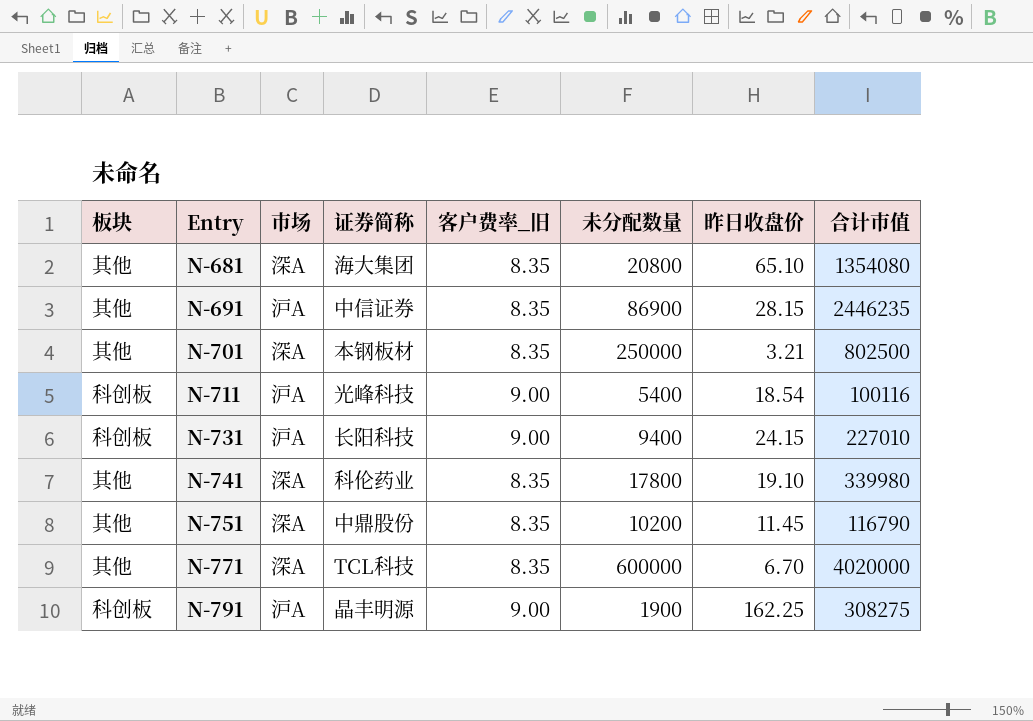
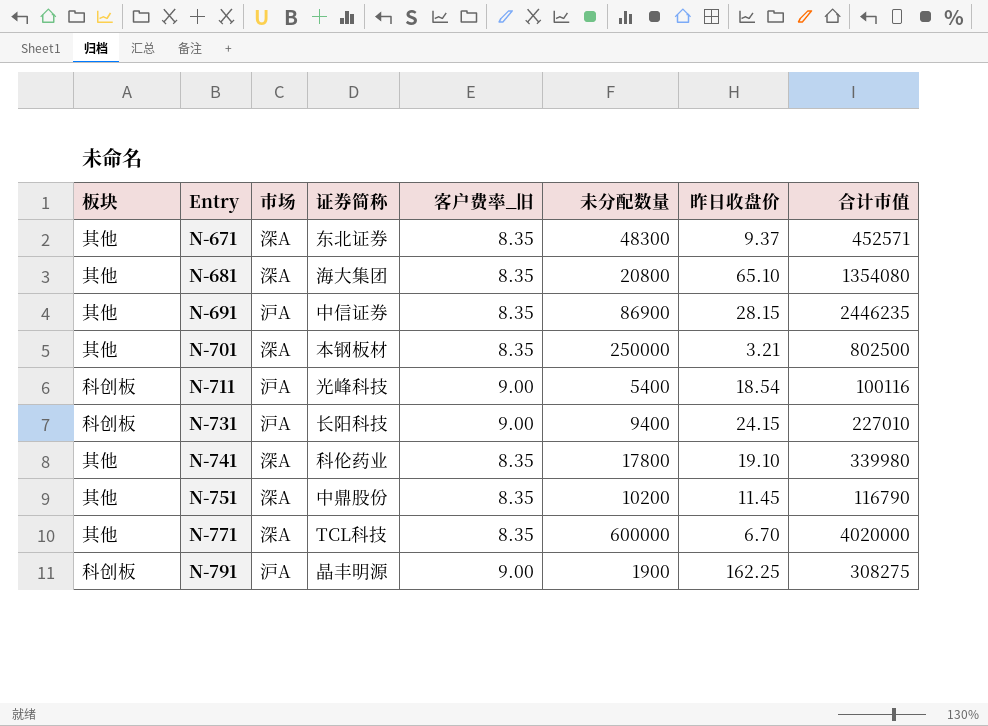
row N-671: none -> 其他 | 深A | 东北证券 | 8.35 | 48300 | 9.37 | 452571

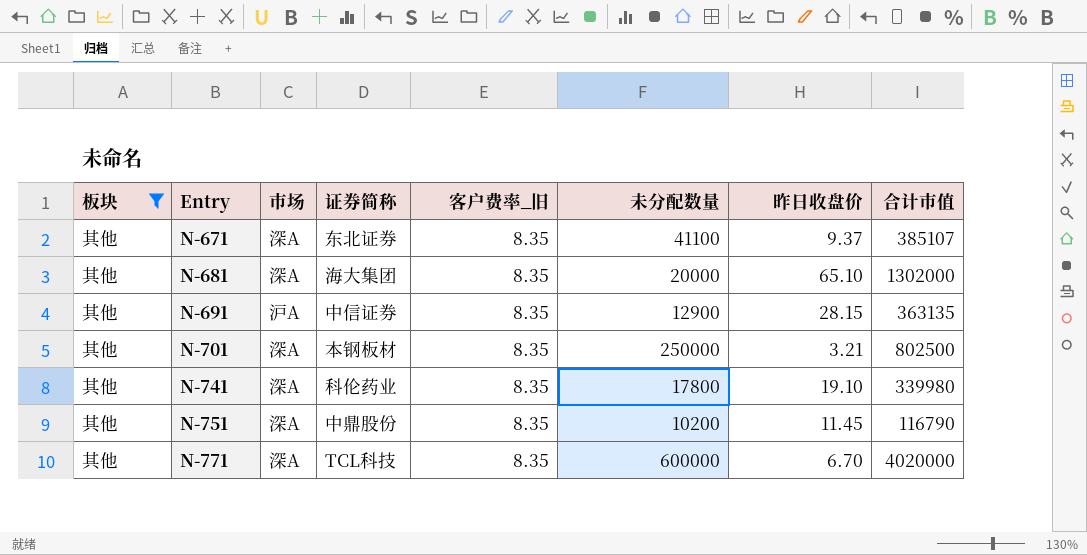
filter: none -> 板块 = 其他
N-671 | 未分配数量: 48300 -> 41100
N-671 | 合计市值: 452571 -> 385107
N-681 | 未分配数量: 20800 -> 20000
N-681 | 合计市值: 1354080 -> 1302000
N-691 | 未分配数量: 86900 -> 12900
N-691 | 合计市值: 2446235 -> 363135

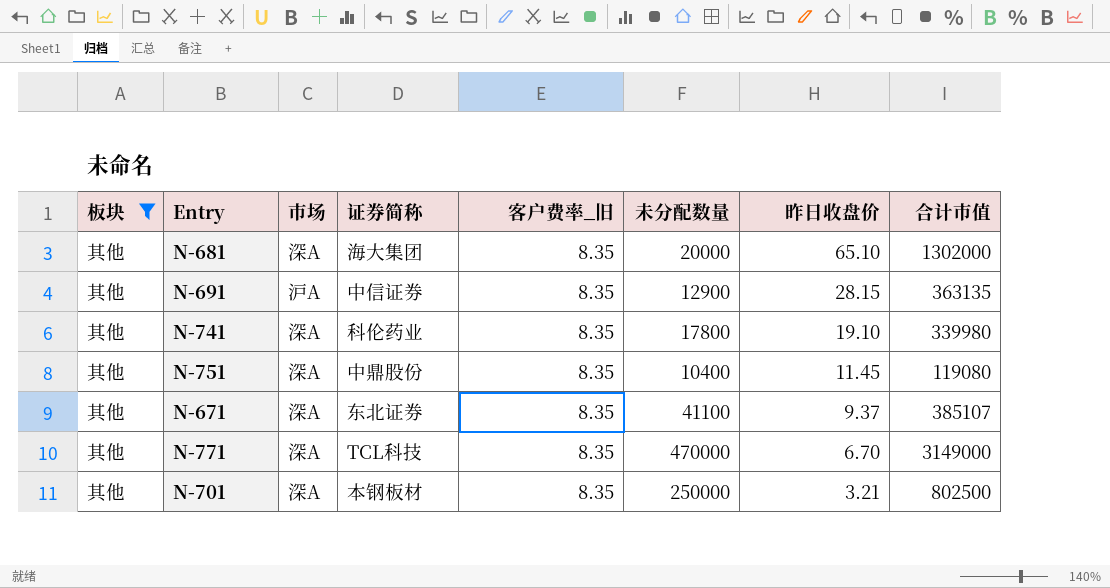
row order: Entry ascending -> 昨日收盘价 descending
N-751 | 未分配数量: 10200 -> 10400
N-751 | 合计市值: 116790 -> 119080
N-771 | 未分配数量: 600000 -> 470000
N-771 | 合计市值: 4020000 -> 3149000

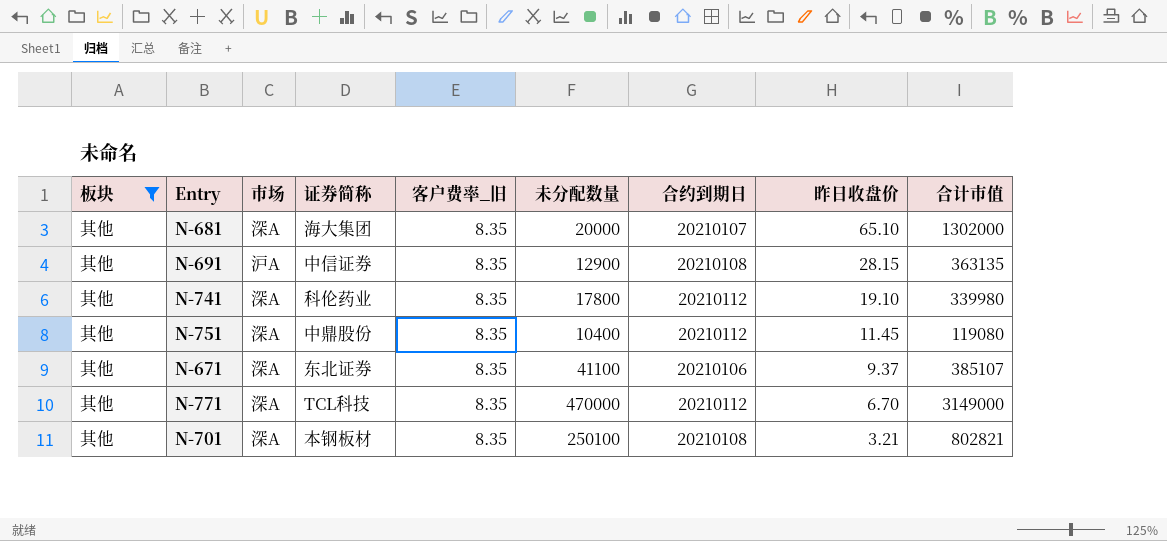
column 合约到期日 | position: none -> 7
N-701 | 未分配数量: 250000 -> 250100
N-701 | 合计市值: 802500 -> 802821

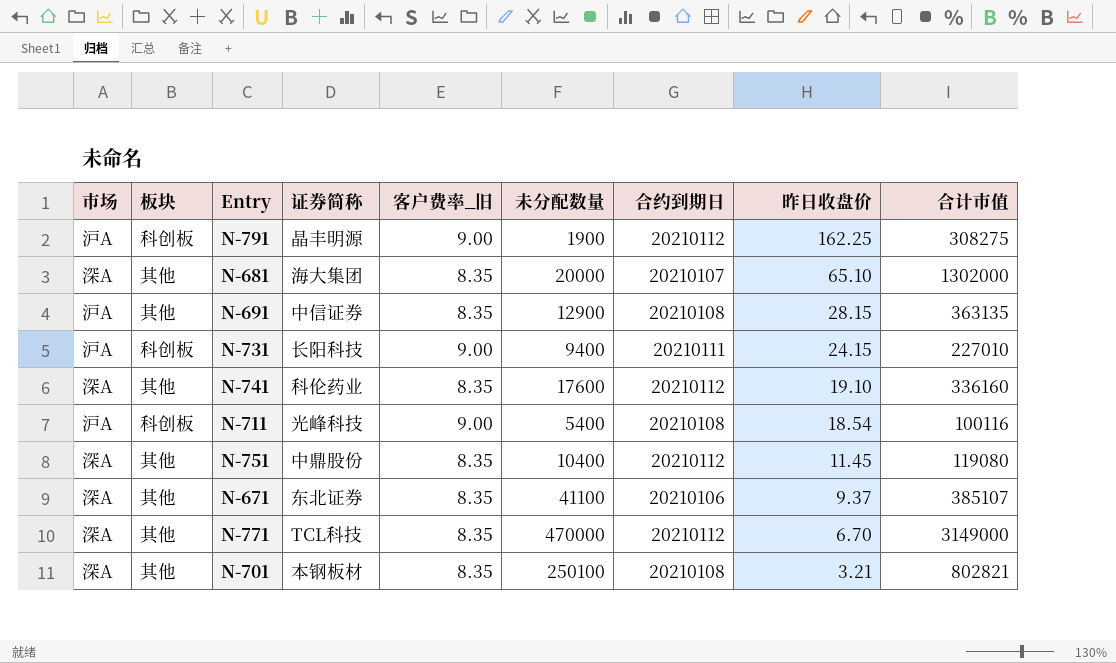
filter: 板块 = 其他 -> none
column 市场 | position: 3 -> 1
N-741 | 未分配数量: 17800 -> 17600
N-741 | 合计市值: 339980 -> 336160

